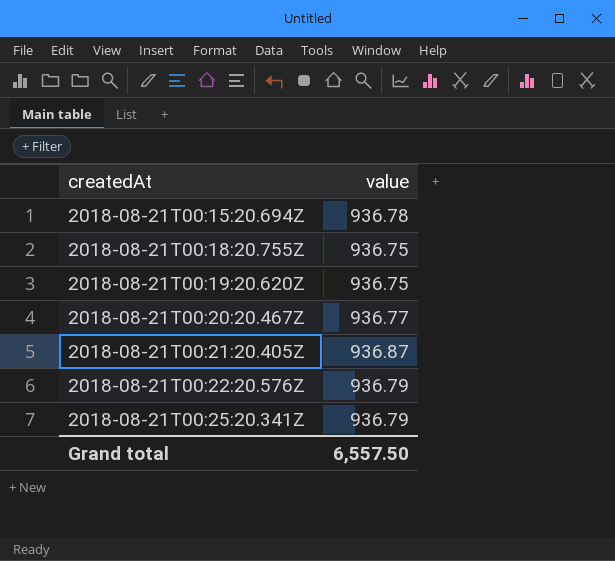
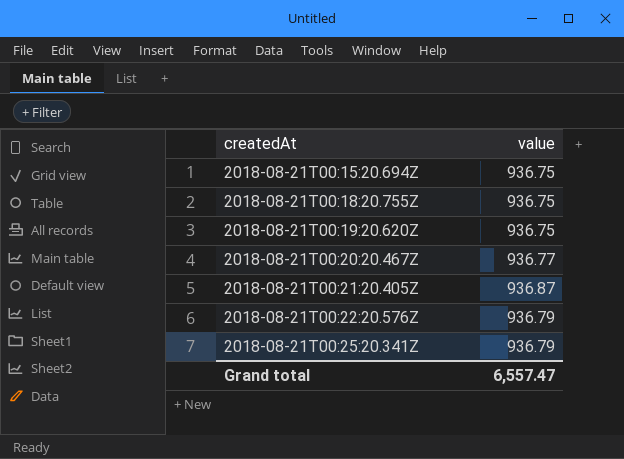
2018-08-21T00:15:20.694Z | value: 936.78 -> 936.75
Grand total | value: 6,557.50 -> 6,557.47

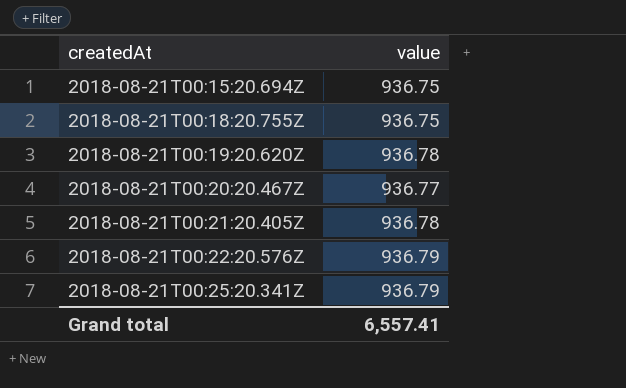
2018-08-21T00:19:20.620Z | value: 936.75 -> 936.78
2018-08-21T00:21:20.405Z | value: 936.87 -> 936.78
Grand total | value: 6,557.47 -> 6,557.41

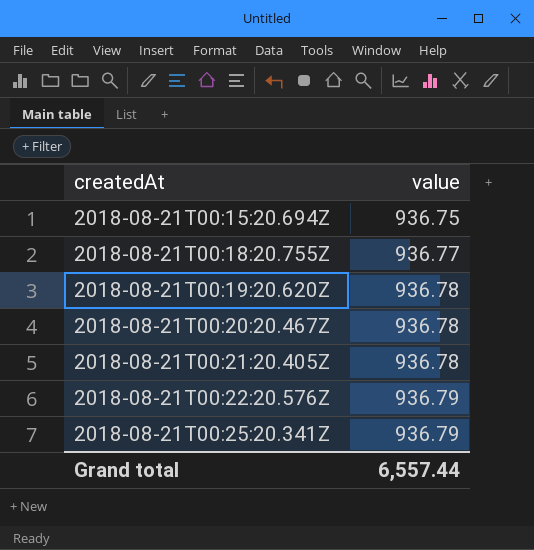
2018-08-21T00:18:20.755Z | value: 936.75 -> 936.77
2018-08-21T00:20:20.467Z | value: 936.77 -> 936.78
Grand total | value: 6,557.41 -> 6,557.44

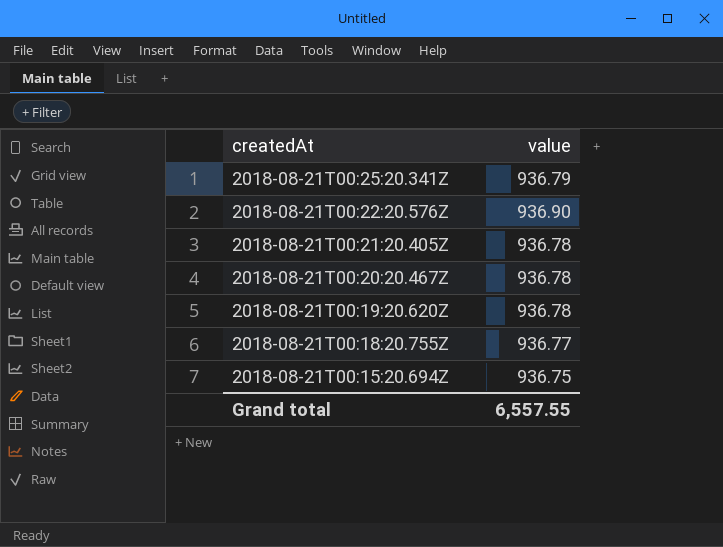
row order: createdAt ascending -> createdAt descending
2018-08-21T00:22:20.576Z | value: 936.79 -> 936.90
Grand total | value: 6,557.44 -> 6,557.55

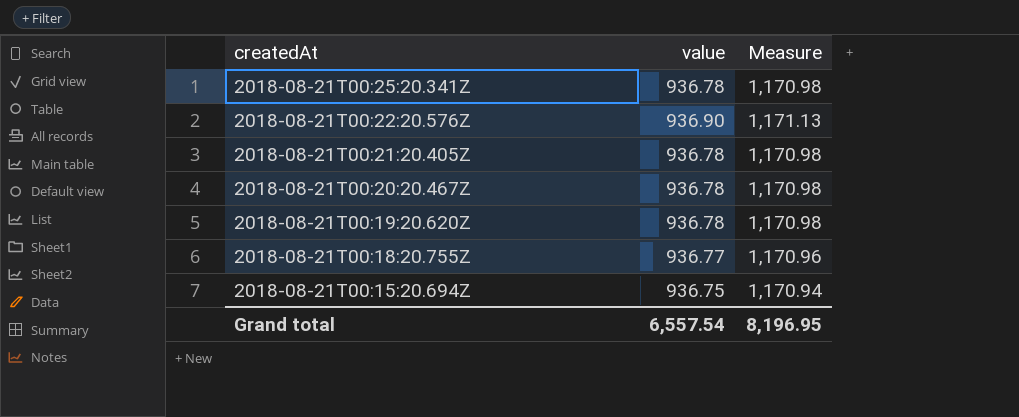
column Measure | formula: none -> [value] * 1.25
2018-08-21T00:25:20.341Z | value: 936.79 -> 936.78
Grand total | value: 6,557.55 -> 6,557.54

